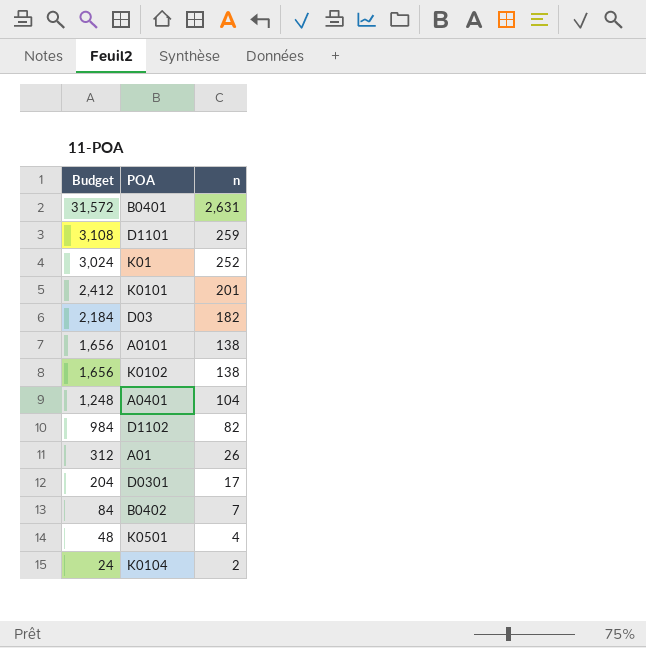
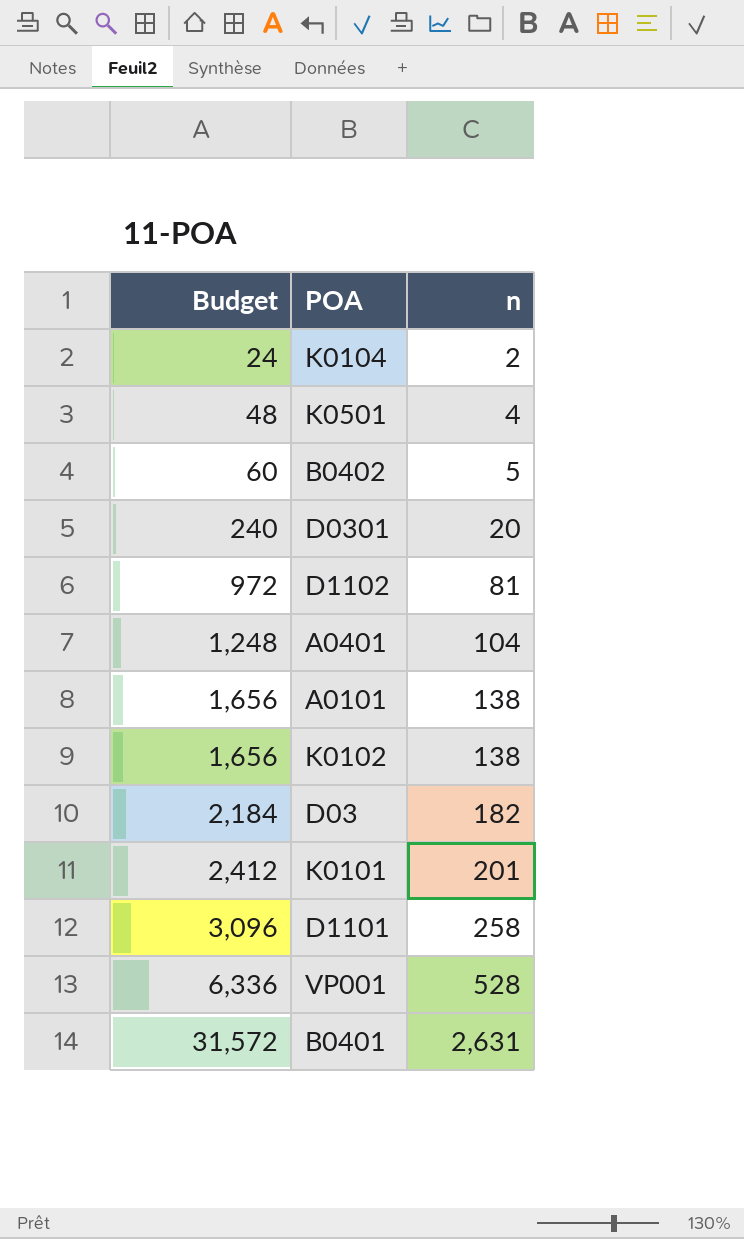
row order: Budget descending -> Budget ascending
row K01: 3,024 | 252 -> none
row A01: 312 | 26 -> none
B0402 | Budget: 84 -> 60
B0402 | n: 7 -> 5
D0301 | Budget: 204 -> 240
D0301 | n: 17 -> 20
D1102 | Budget: 984 -> 972
D1102 | n: 82 -> 81
D1101 | Budget: 3,108 -> 3,096
D1101 | n: 259 -> 258
row VP001: none -> 6,336 | 528

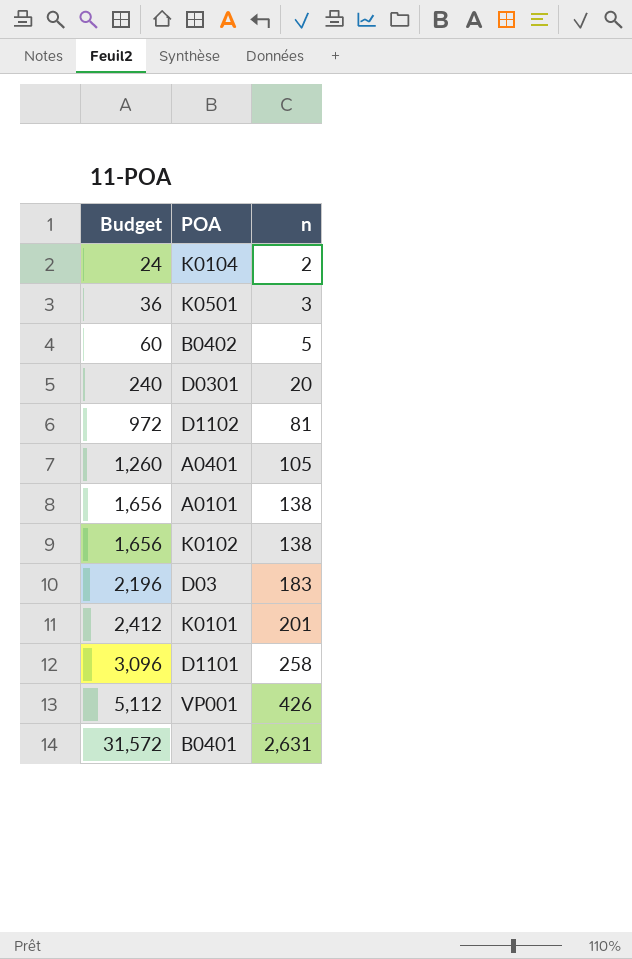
K0501 | Budget: 48 -> 36
K0501 | n: 4 -> 3
A0401 | Budget: 1,248 -> 1,260
A0401 | n: 104 -> 105
D03 | Budget: 2,184 -> 2,196
D03 | n: 182 -> 183
VP001 | Budget: 6,336 -> 5,112
VP001 | n: 528 -> 426

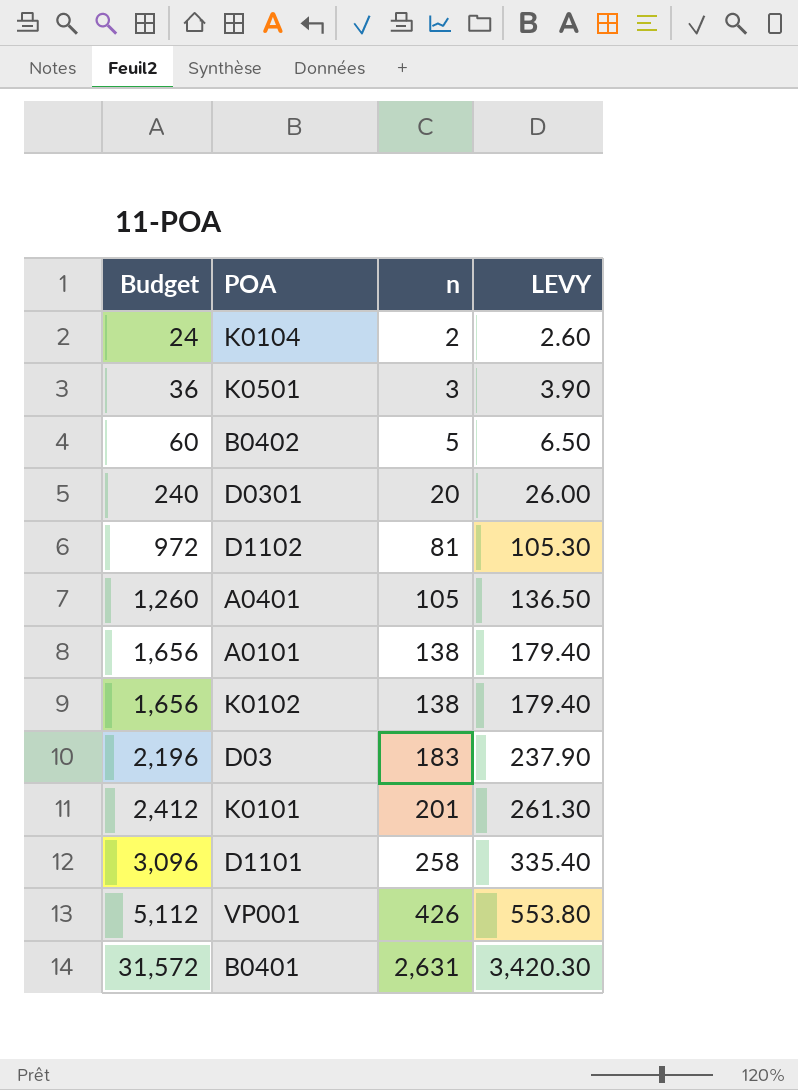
column LEVY | formula: none -> [n] * 1.3

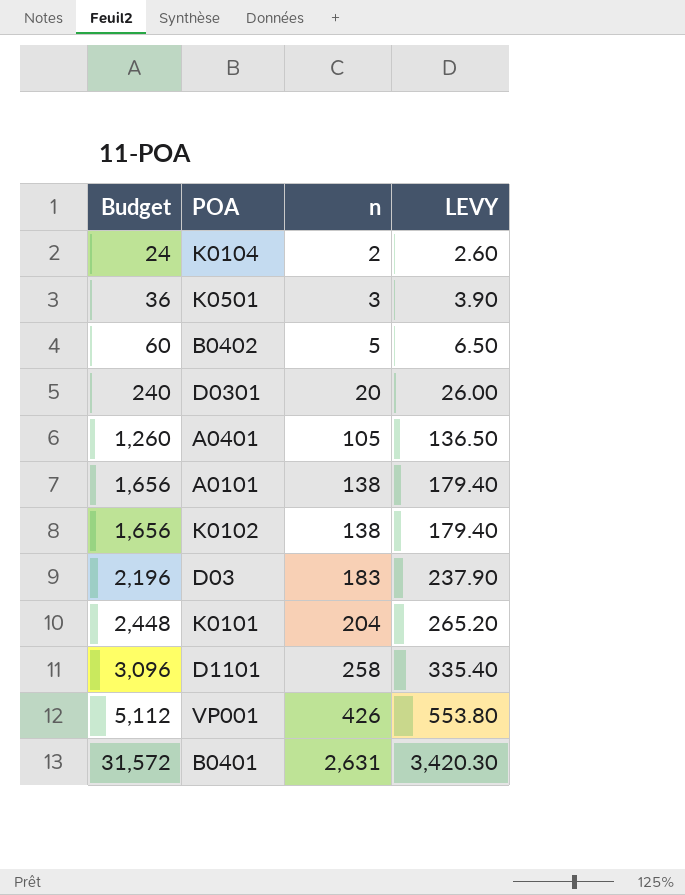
row D1102: 972 | 81 | 105.30 -> none
K0101 | Budget: 2,412 -> 2,448
K0101 | n: 201 -> 204
K0101 | LEVY: 261.30 -> 265.20

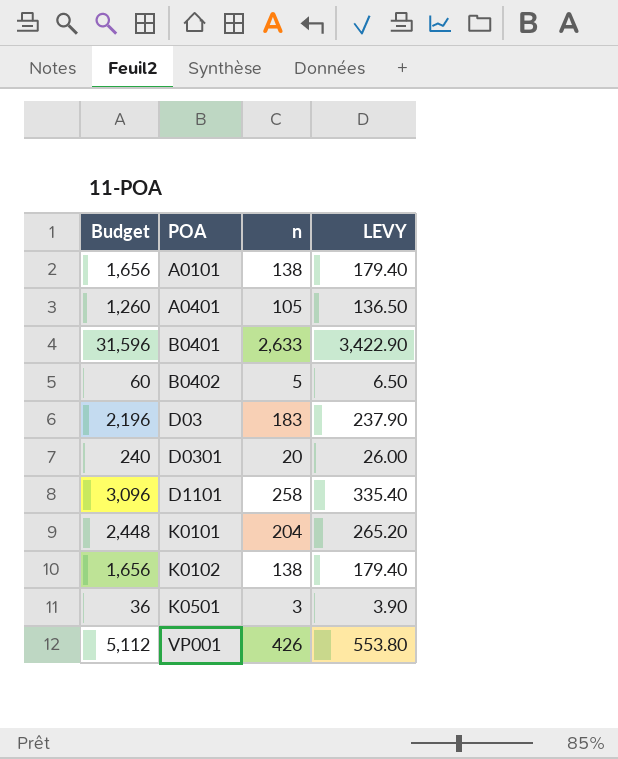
row order: Budget ascending -> POA ascending
row K0104: 24 | 2 | 2.60 -> none
B0401 | Budget: 31,572 -> 31,596
B0401 | n: 2,631 -> 2,633
B0401 | LEVY: 3,420.30 -> 3,422.90

